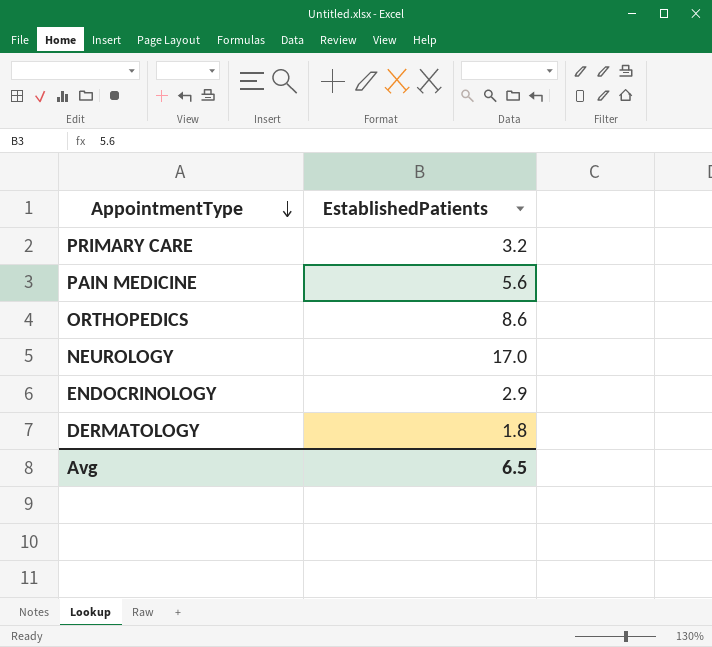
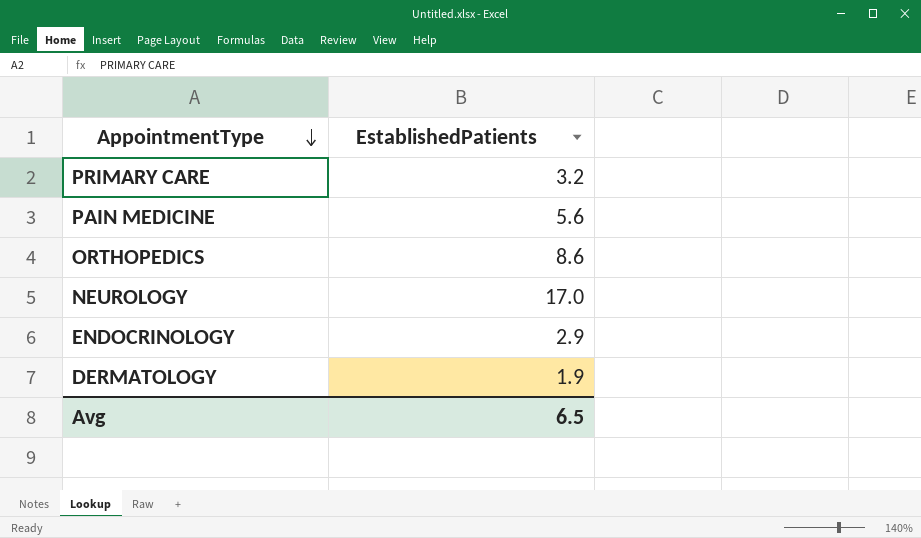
DERMATOLOGY | EstablishedPatients: 1.8 -> 1.9

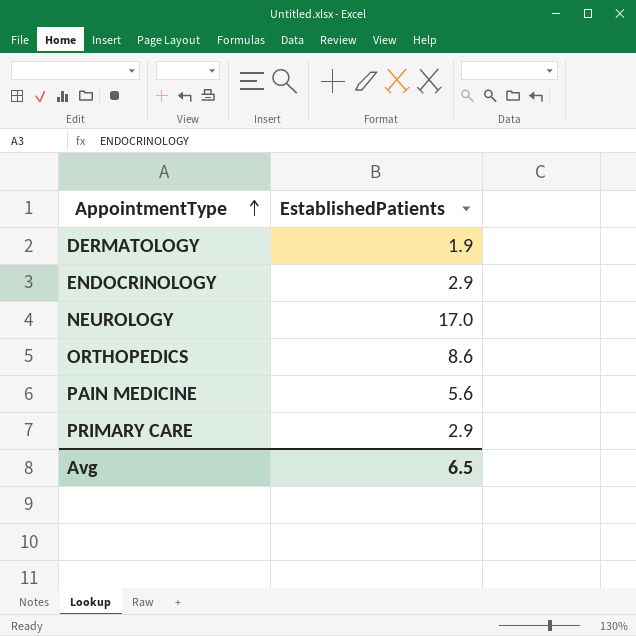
row order: AppointmentType descending -> AppointmentType ascending
PRIMARY CARE | EstablishedPatients: 3.2 -> 2.9

